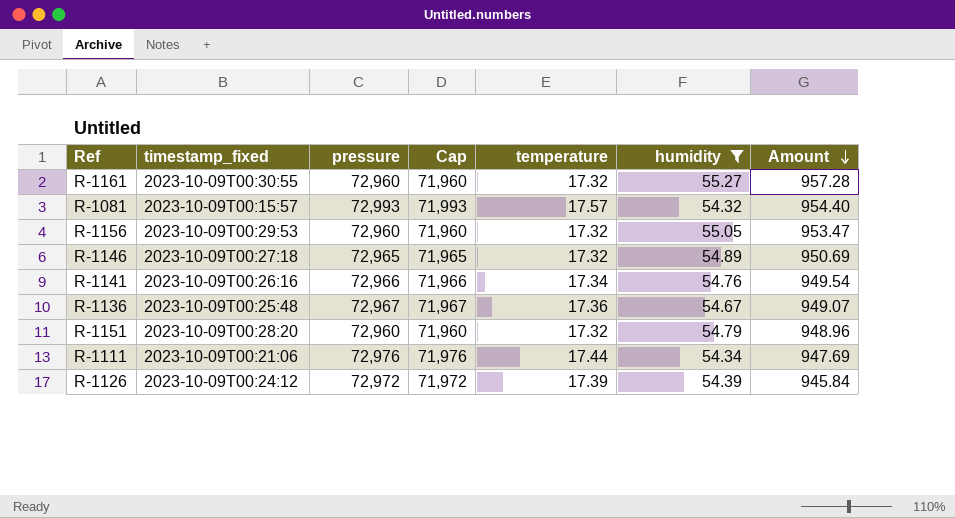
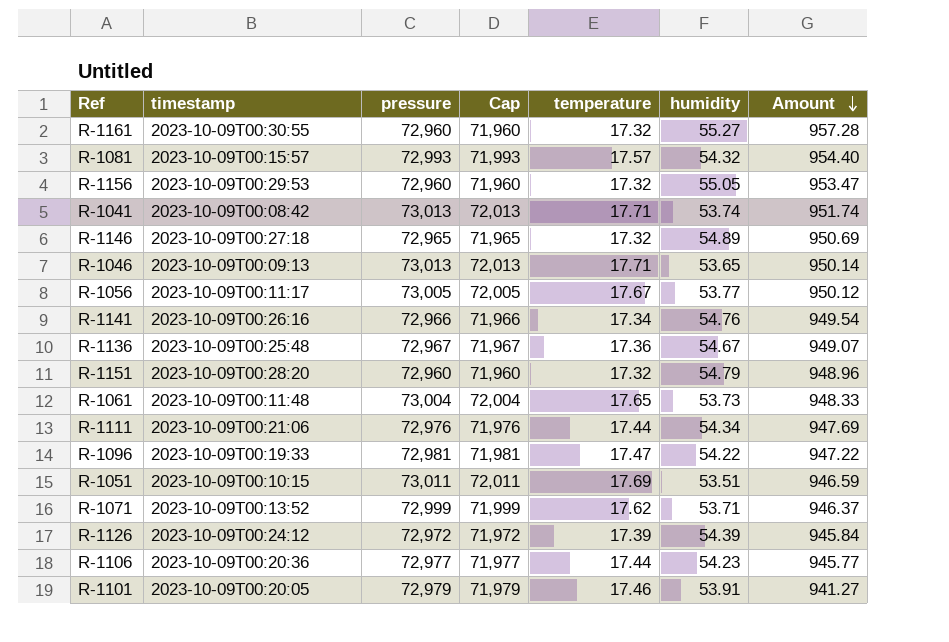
filter: humidity >= 54.32 -> none
column name: timestamp_fixed -> timestamp

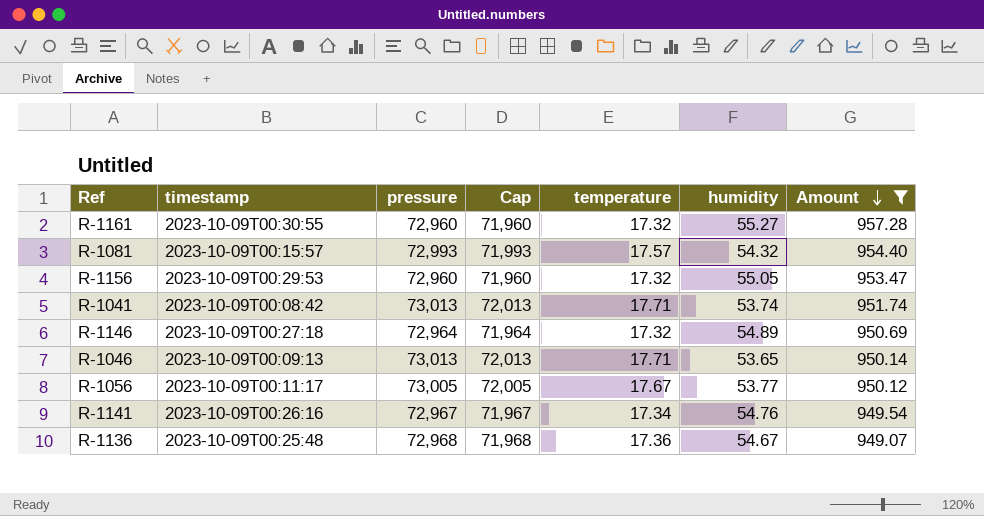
filter: none -> Amount >= 949.07
R-1146 | pressure: 72,965 -> 72,964
R-1146 | Cap: 71,965 -> 71,964
R-1141 | pressure: 72,966 -> 72,967
R-1141 | Cap: 71,966 -> 71,967
R-1136 | pressure: 72,967 -> 72,968
R-1136 | Cap: 71,967 -> 71,968

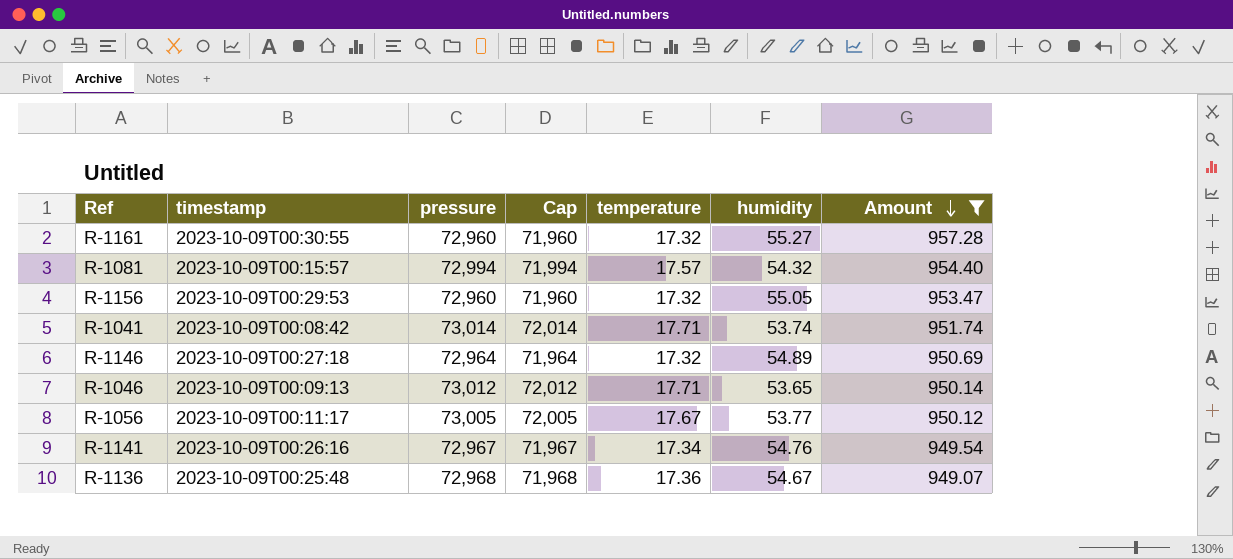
R-1081 | pressure: 72,993 -> 72,994
R-1081 | Cap: 71,993 -> 71,994
R-1041 | pressure: 73,013 -> 73,014
R-1041 | Cap: 72,013 -> 72,014
R-1046 | pressure: 73,013 -> 73,012
R-1046 | Cap: 72,013 -> 72,012

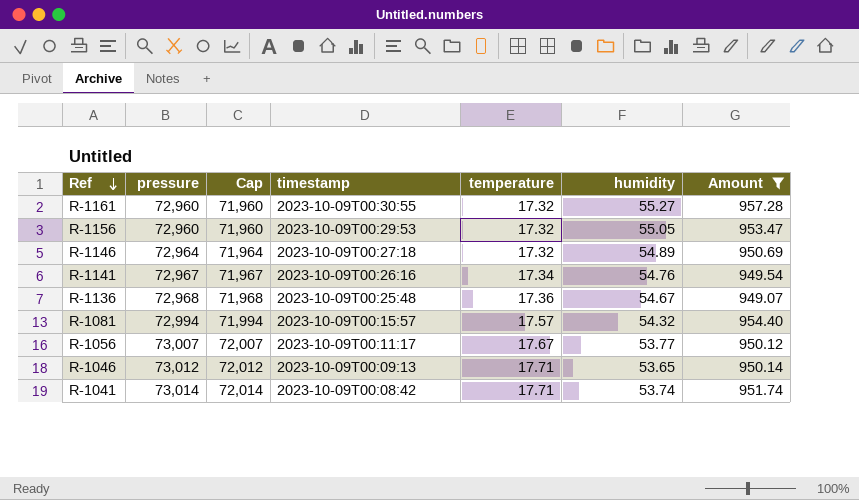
row order: Amount descending -> Ref descending
column timestamp | position: 2 -> 4
R-1056 | pressure: 73,005 -> 73,007
R-1056 | Cap: 72,005 -> 72,007

